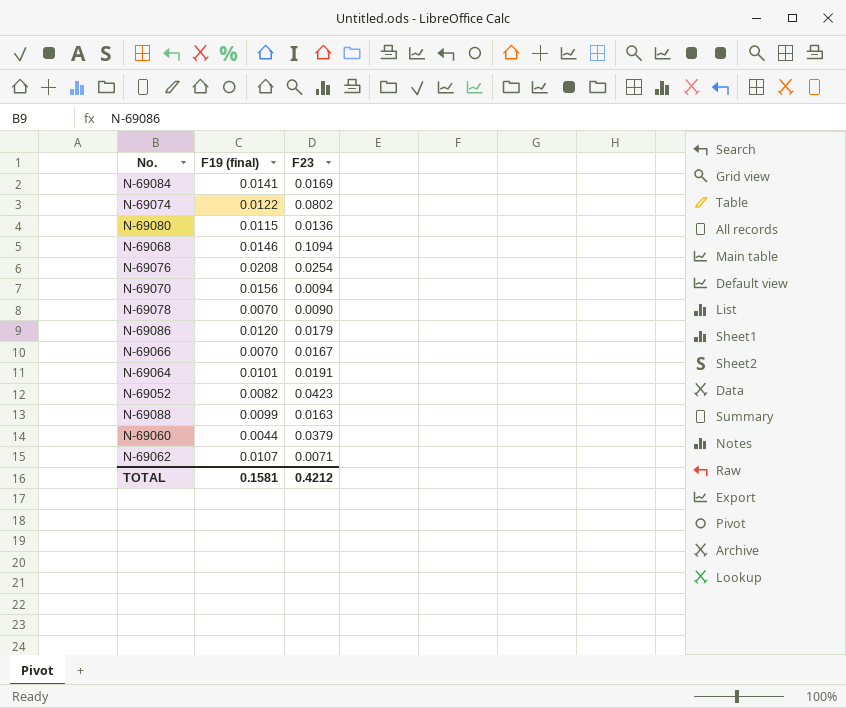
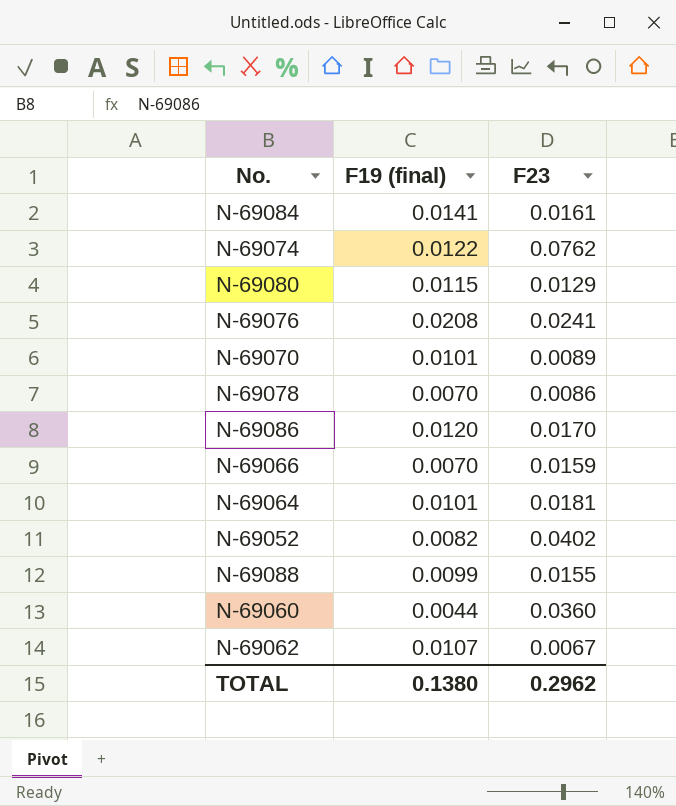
row N-69068: 0.0146 | 0.1094 -> none
N-69084 | F23: 0.0169 -> 0.0161
N-69074 | F23: 0.0802 -> 0.0762
N-69080 | F23: 0.0136 -> 0.0129
N-69076 | F23: 0.0254 -> 0.0241
N-69070 | F19 (final): 0.0156 -> 0.0101
N-69070 | F23: 0.0094 -> 0.0089
N-69078 | F23: 0.0090 -> 0.0086
N-69086 | F23: 0.0179 -> 0.0170
N-69066 | F23: 0.0167 -> 0.0159
N-69064 | F23: 0.0191 -> 0.0181
N-69052 | F23: 0.0423 -> 0.0402
N-69088 | F23: 0.0163 -> 0.0155
N-69060 | F23: 0.0379 -> 0.0360
N-69062 | F23: 0.0071 -> 0.0067
TOTAL | F19 (final): 0.1581 -> 0.1380
TOTAL | F23: 0.4212 -> 0.2962

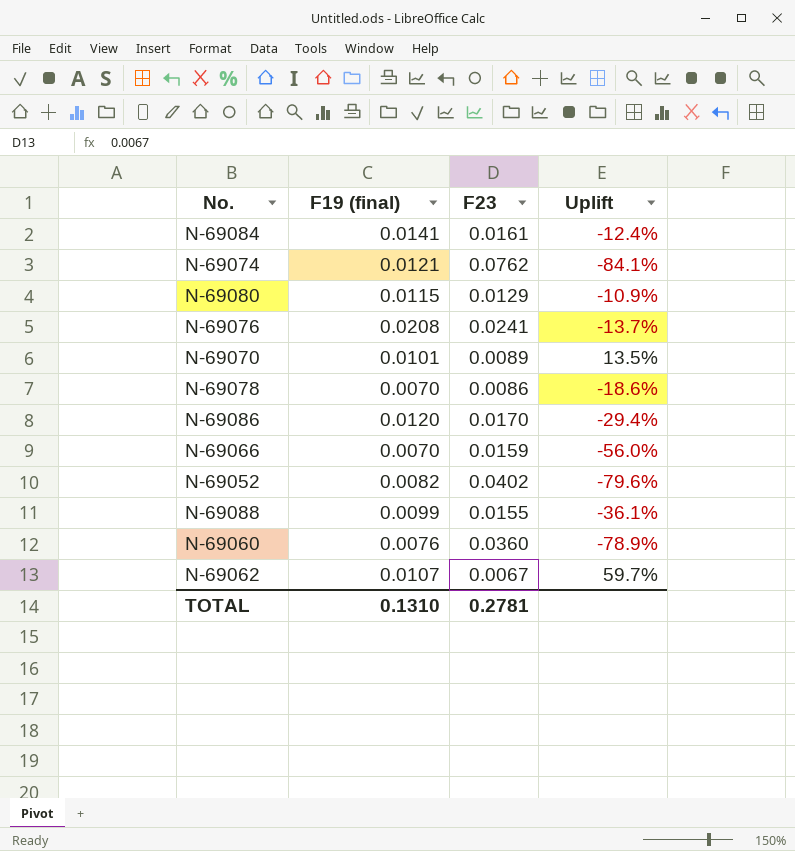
column Uplift | formula: none -> ([F19 (final)] - [F23]) / [F23]
row N-69064: 0.0101 | 0.0181 -> none
N-69074 | F19 (final): 0.0122 -> 0.0121
N-69060 | F19 (final): 0.0044 -> 0.0076
TOTAL | F19 (final): 0.1380 -> 0.1310
TOTAL | F23: 0.2962 -> 0.2781

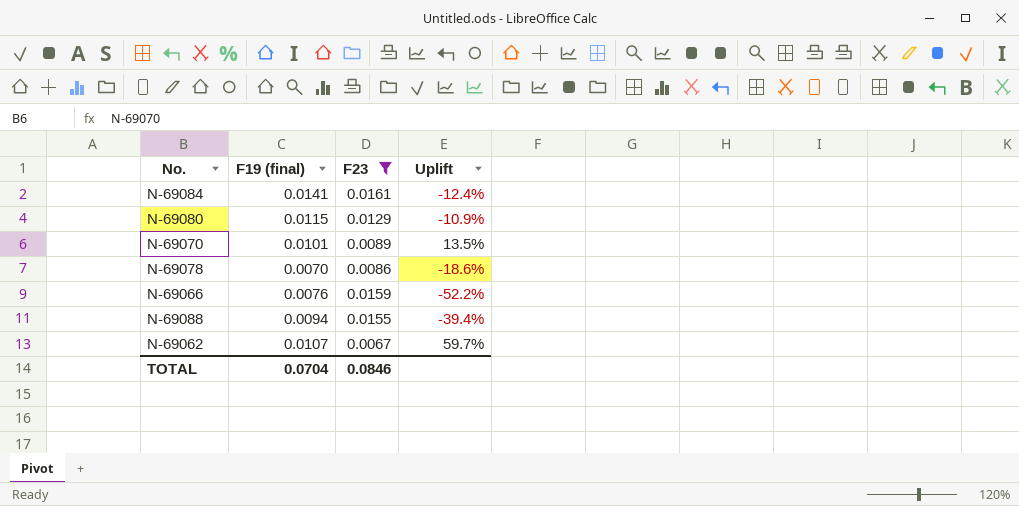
filter: none -> F23 <= 0.0161
N-69066 | F19 (final): 0.0070 -> 0.0076
N-69066 | Uplift: -56.0% -> -52.2%
N-69088 | F19 (final): 0.0099 -> 0.0094
N-69088 | Uplift: -36.1% -> -39.4%
TOTAL | F19 (final): 0.1310 -> 0.0704
TOTAL | F23: 0.2781 -> 0.0846

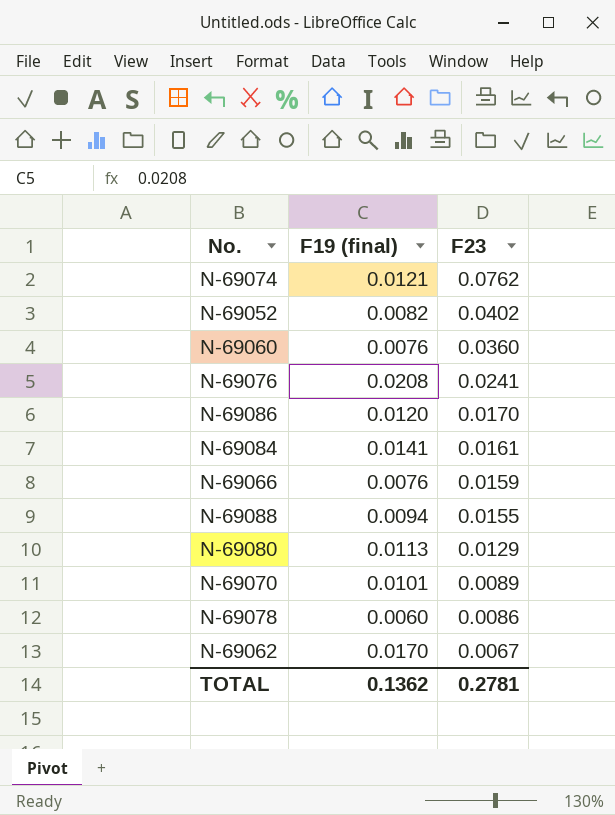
filter: F23 <= 0.0161 -> none
row order: none -> F23 descending
column Uplift | formula: ([F19 (final)] - [F23]) / [F23] -> none
N-69080 | F19 (final): 0.0115 -> 0.0113
N-69078 | F19 (final): 0.0070 -> 0.0060
N-69062 | F19 (final): 0.0107 -> 0.0170
TOTAL | F19 (final): 0.0704 -> 0.1362
TOTAL | F23: 0.0846 -> 0.2781

